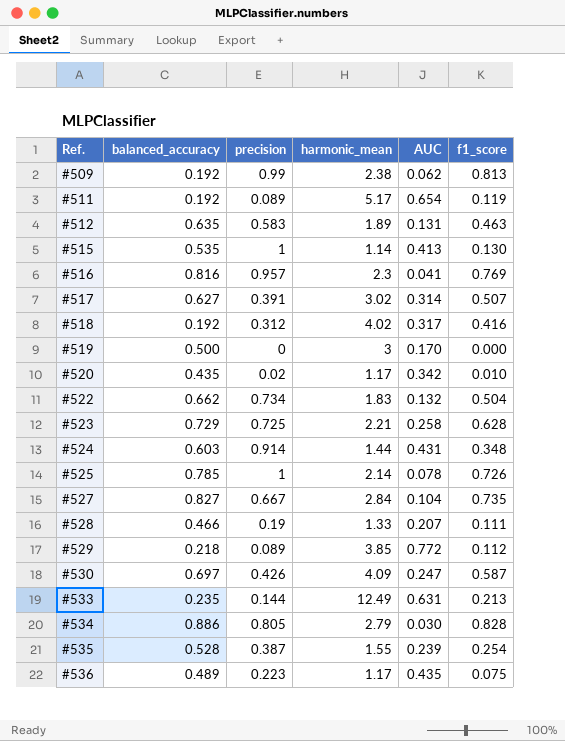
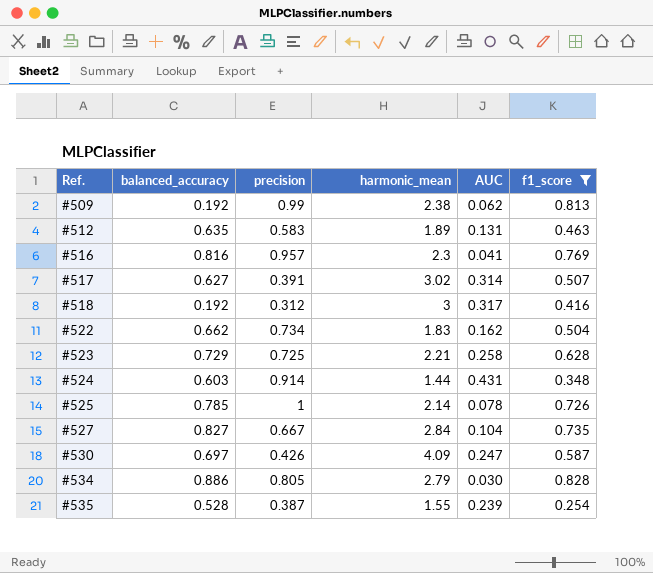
filter: none -> f1_score >= 0.254
#518 | harmonic_mean: 4.02 -> 3
#522 | AUC: 0.132 -> 0.162

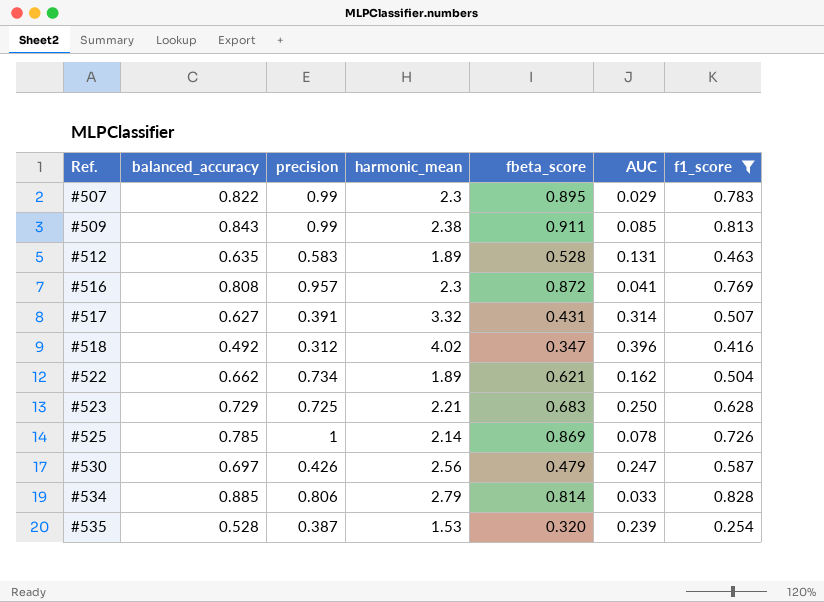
column fbeta_score | position: none -> 5
row #524: 0.603 | 0.914 | 1.44 | 0.431 | 0.348 -> none
row #527: 0.827 | 0.667 | 2.84 | 0.104 | 0.735 -> none
row #507: none -> 0.822 | 0.99 | 2.3 | 0.895 | 0.029 | 0.783
#509 | balanced_accuracy: 0.192 -> 0.843
#509 | AUC: 0.062 -> 0.085
#516 | balanced_accuracy: 0.816 -> 0.808
#517 | harmonic_mean: 3.02 -> 3.32
#518 | balanced_accuracy: 0.192 -> 0.492
#518 | harmonic_mean: 3 -> 4.02
#518 | AUC: 0.317 -> 0.396
#522 | harmonic_mean: 1.83 -> 1.89
#523 | AUC: 0.258 -> 0.250
#530 | harmonic_mean: 4.09 -> 2.56
#534 | balanced_accuracy: 0.886 -> 0.885
#534 | precision: 0.805 -> 0.806
#534 | AUC: 0.030 -> 0.033
#535 | harmonic_mean: 1.55 -> 1.53

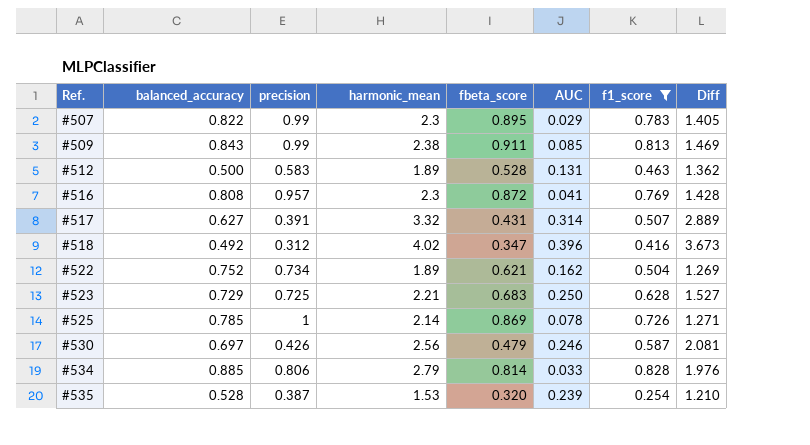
column Diff | formula: none -> [harmonic_mean] - [fbeta_score]
#512 | balanced_accuracy: 0.635 -> 0.500
#522 | balanced_accuracy: 0.662 -> 0.752
#530 | AUC: 0.247 -> 0.246

